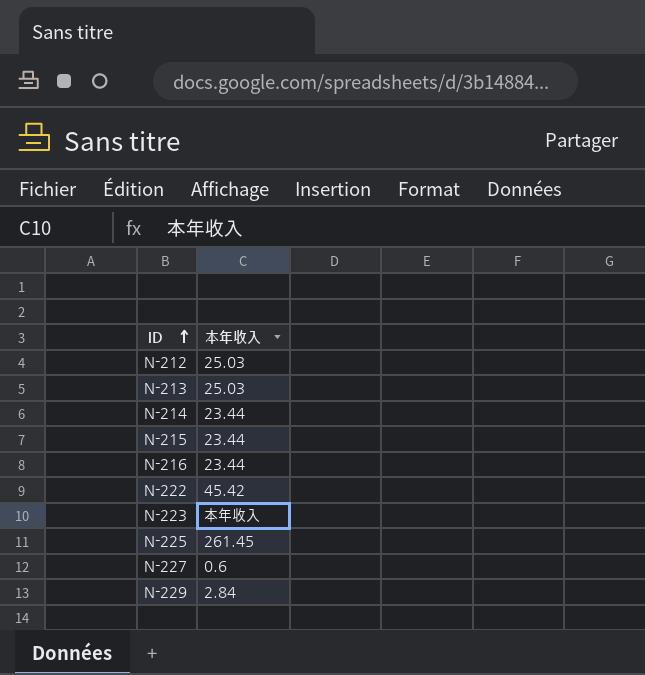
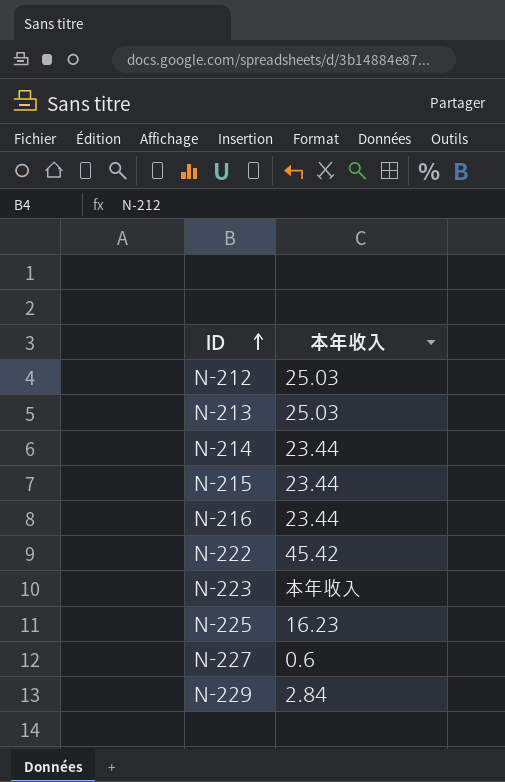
N-225 | 本年收入: 261.45 -> 16.23

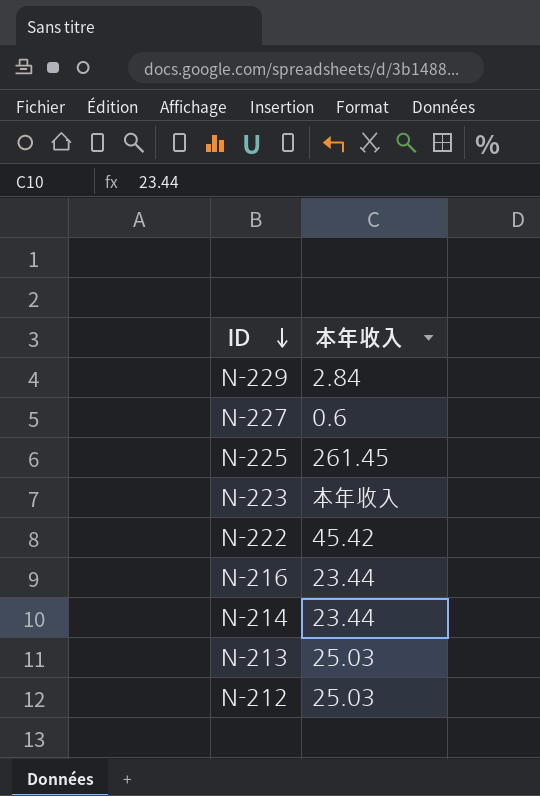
row order: ID ascending -> ID descending
row N-215: 23.44 -> none
N-225 | 本年收入: 16.23 -> 261.45

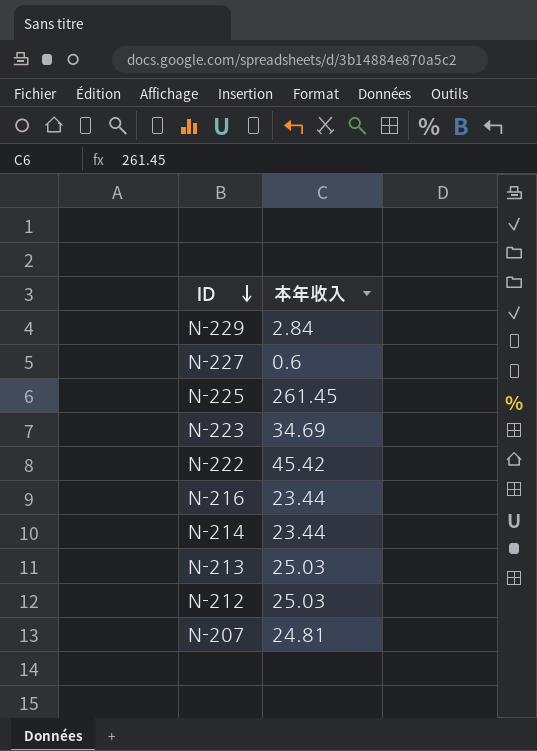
N-223 | 本年收入: 本年收入 -> 34.69
row N-207: none -> 24.81

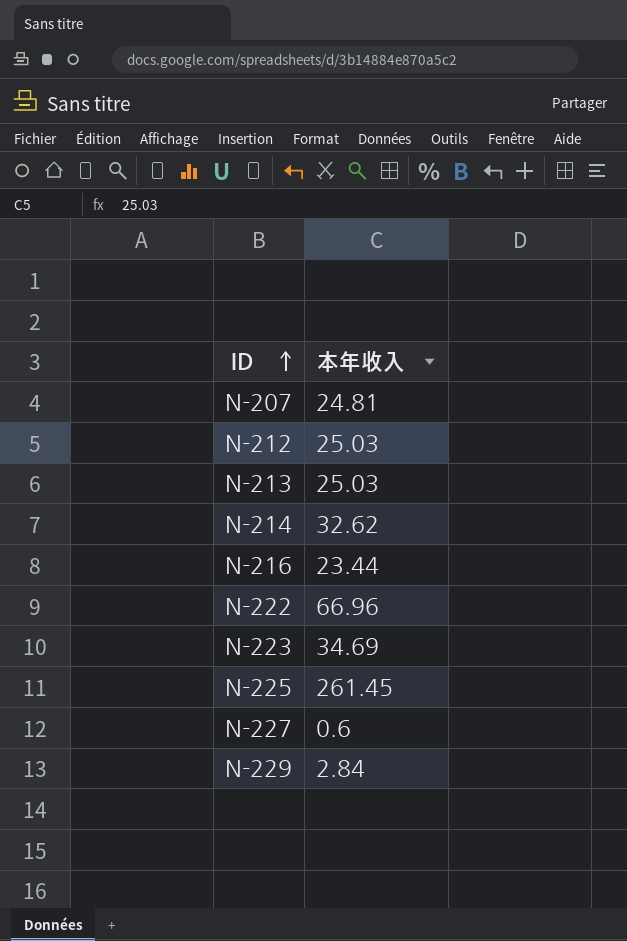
row order: ID descending -> ID ascending
N-214 | 本年收入: 23.44 -> 32.62
N-222 | 本年收入: 45.42 -> 66.96

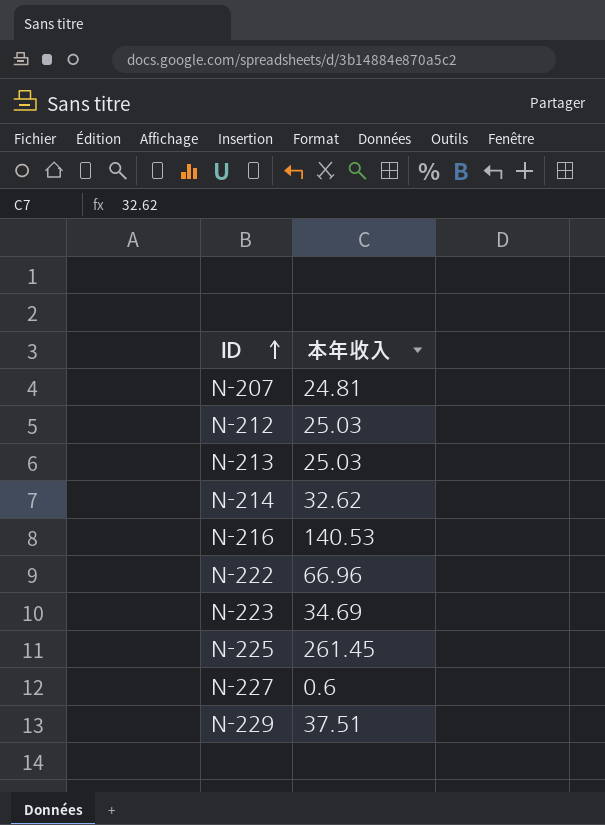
N-216 | 本年收入: 23.44 -> 140.53
N-229 | 本年收入: 2.84 -> 37.51

